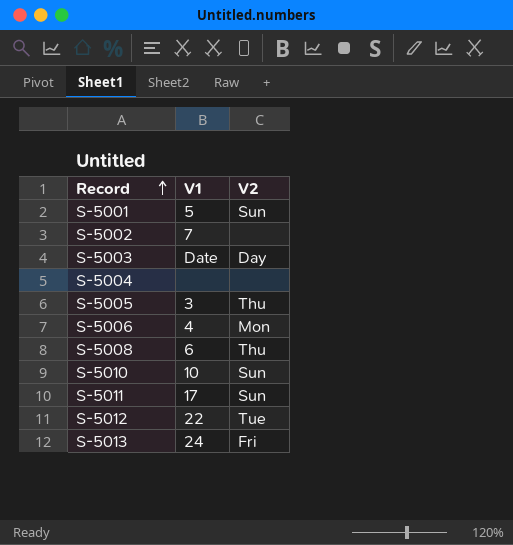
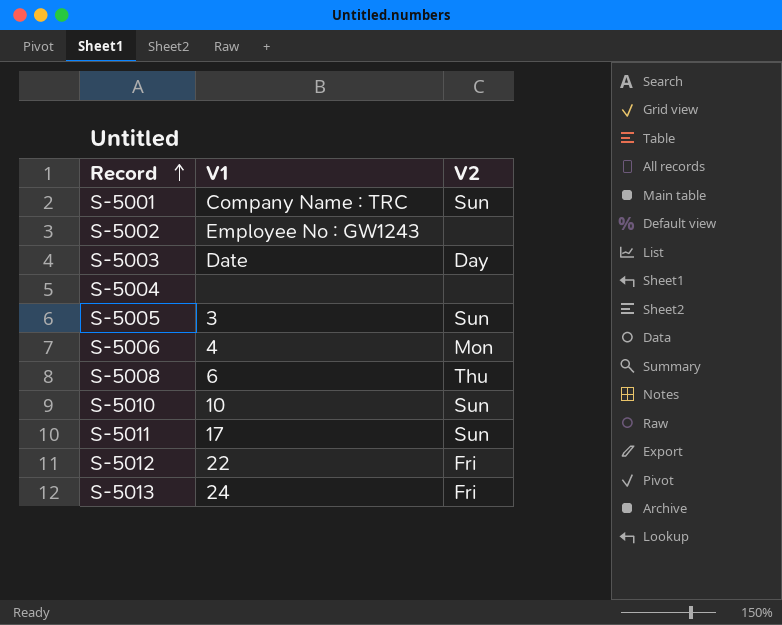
S-5001 | V1: 5 -> Company Name : TRC
S-5002 | V1: 7 -> Employee No : GW1243
S-5005 | V2: Thu -> Sun
S-5012 | V2: Tue -> Fri

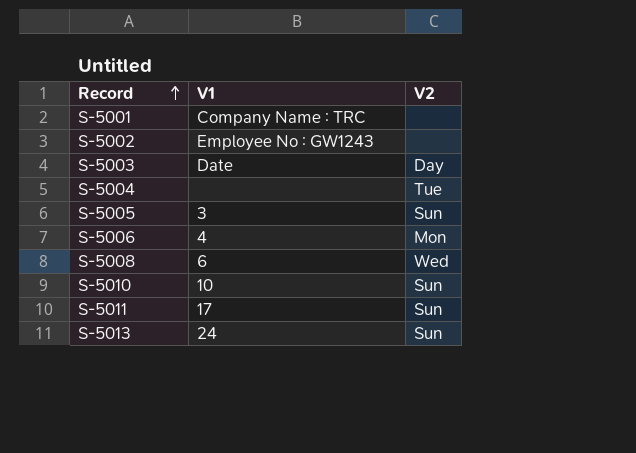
row S-5012: 22 | Fri -> none
S-5001 | V2: Sun -> none
S-5004 | V2: none -> Tue
S-5008 | V2: Thu -> Wed
S-5013 | V2: Fri -> Sun

